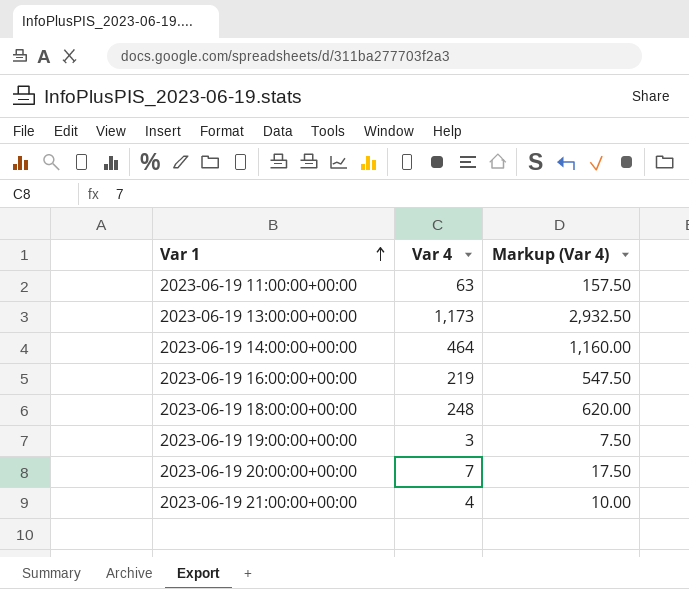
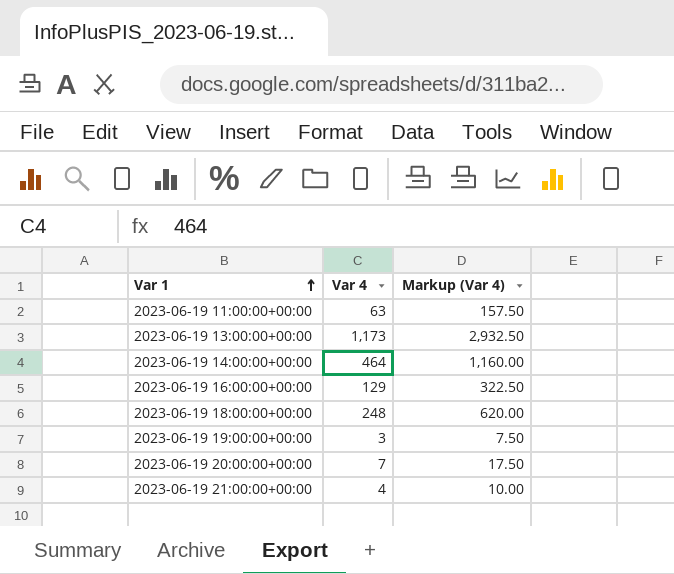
2023-06-19 16:00:00+00:00 | Var 4: 219 -> 129
2023-06-19 16:00:00+00:00 | Markup (Var 4): 547.50 -> 322.50

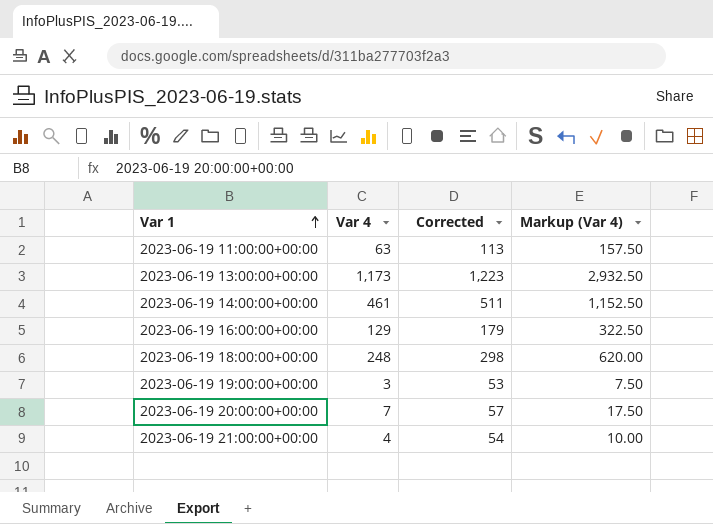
column Corrected | formula: none -> [Var 4] + 50
2023-06-19 14:00:00+00:00 | Var 4: 464 -> 461
2023-06-19 14:00:00+00:00 | Markup (Var 4): 1,160.00 -> 1,152.50

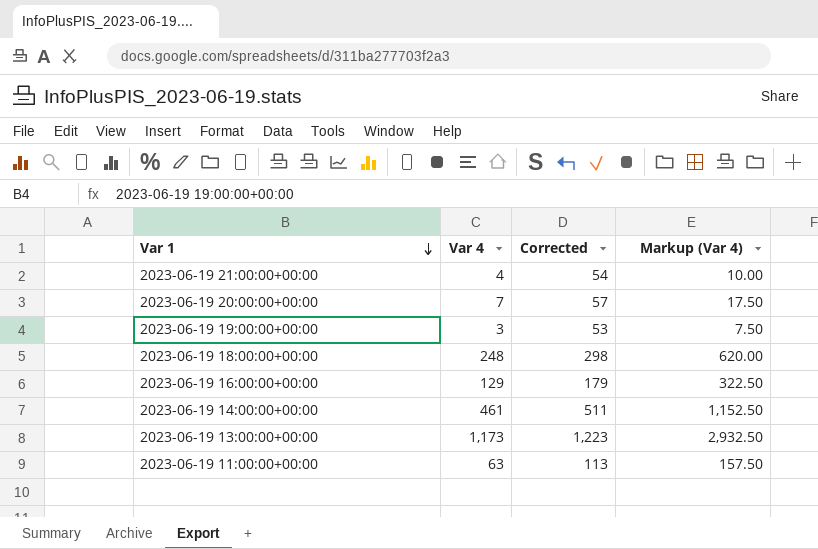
row order: Var 1 ascending -> Var 1 descending

